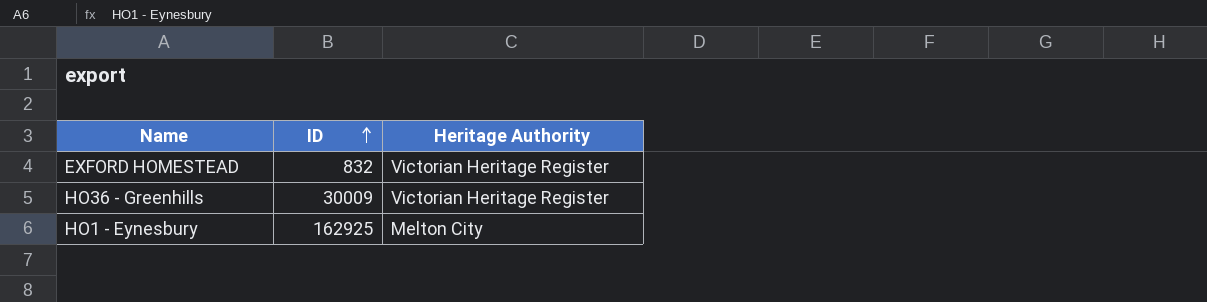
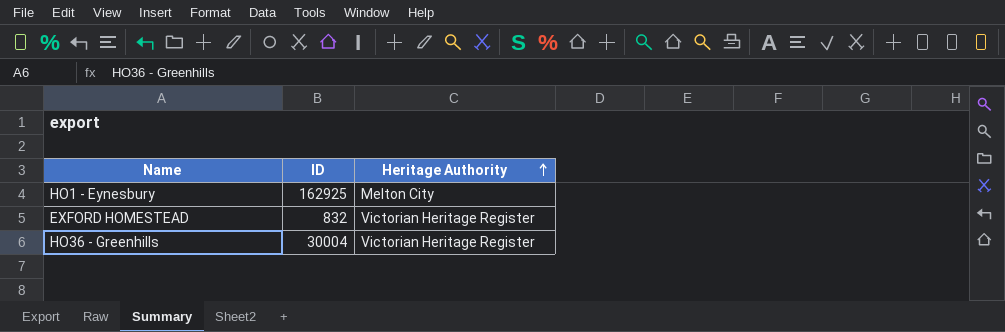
row order: ID ascending -> Heritage Authority ascending
HO36 - Greenhills | ID: 30009 -> 30004

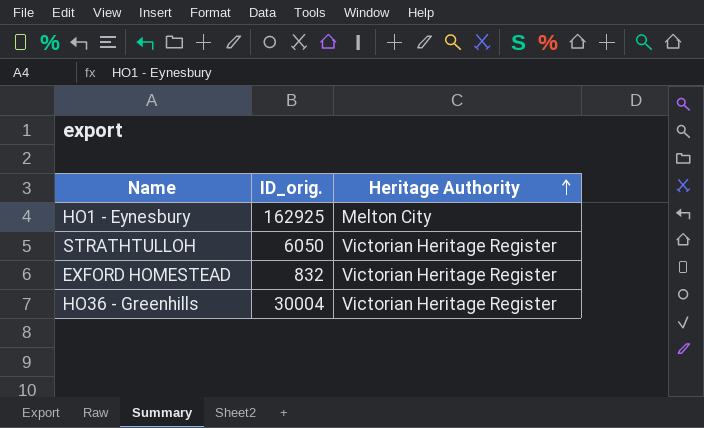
column name: ID -> ID_orig.
row STRATHTULLOH: none -> 6050 | Victorian Heritage Register

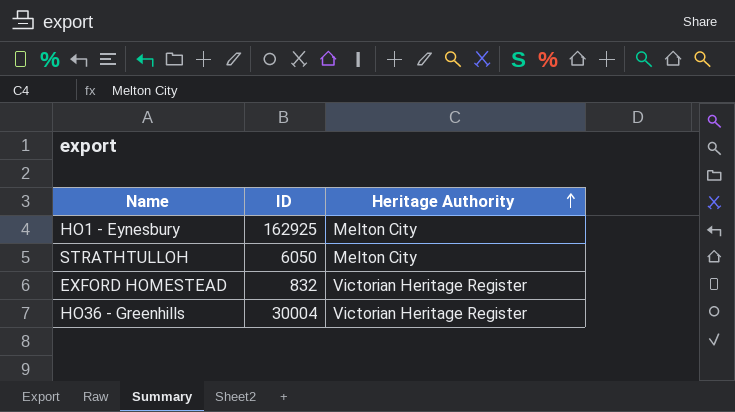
column name: ID_orig. -> ID
STRATHTULLOH | Heritage Authority: Victorian Heritage Register -> Melton City

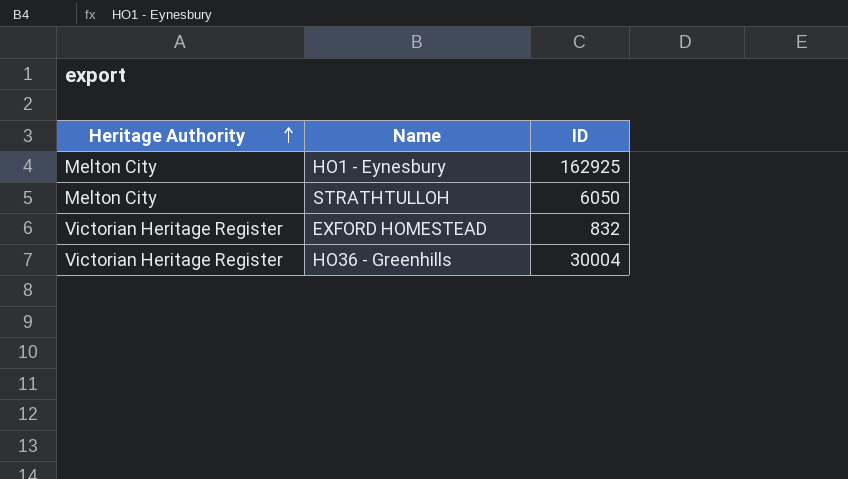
column Heritage Authority | position: 3 -> 1

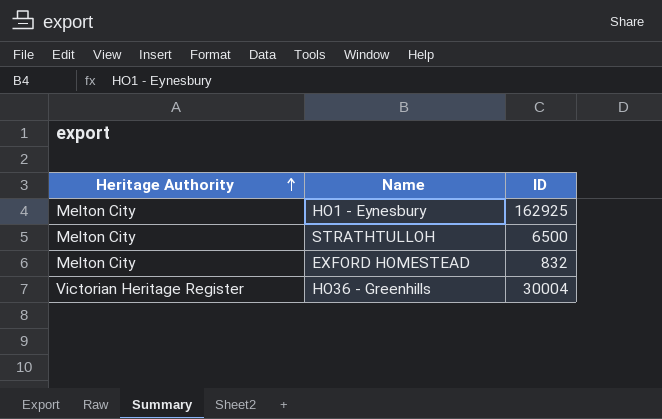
STRATHTULLOH | ID: 6050 -> 6500
EXFORD HOMESTEAD | Heritage Authority: Victorian Heritage Register -> Melton City

